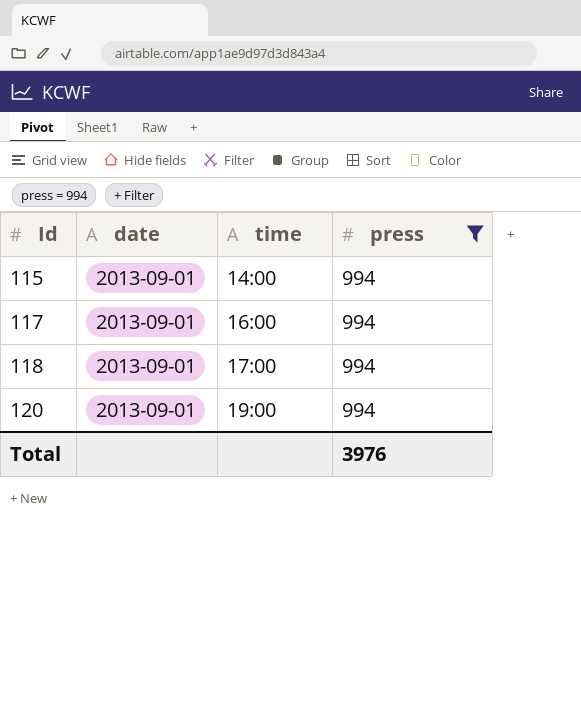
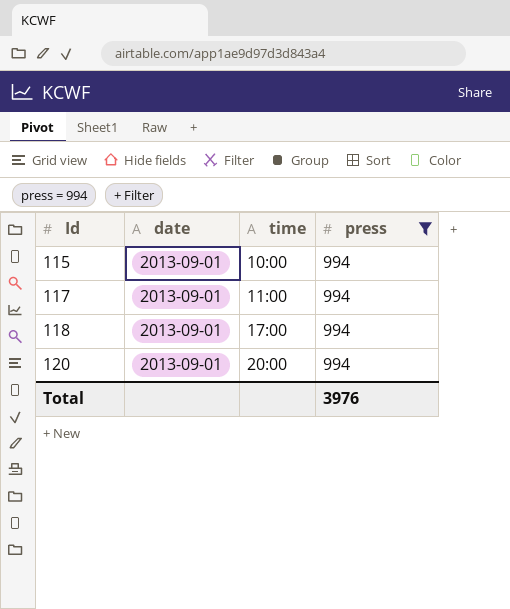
115 | time: 14:00 -> 10:00
117 | time: 16:00 -> 11:00
120 | time: 19:00 -> 20:00

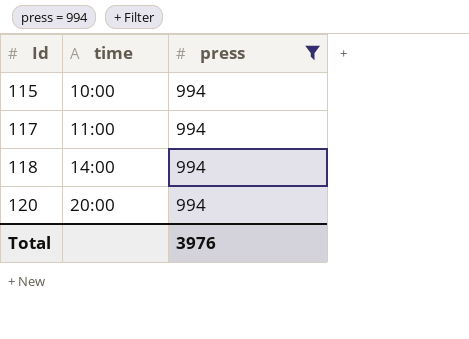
column date | position: 2 -> none
118 | time: 17:00 -> 14:00

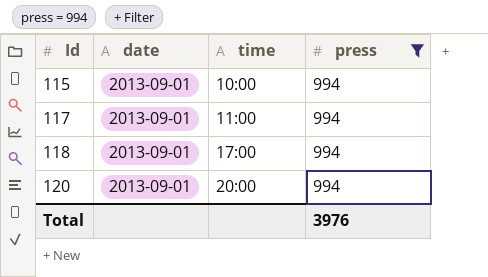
column date | position: none -> 2
118 | time: 14:00 -> 17:00

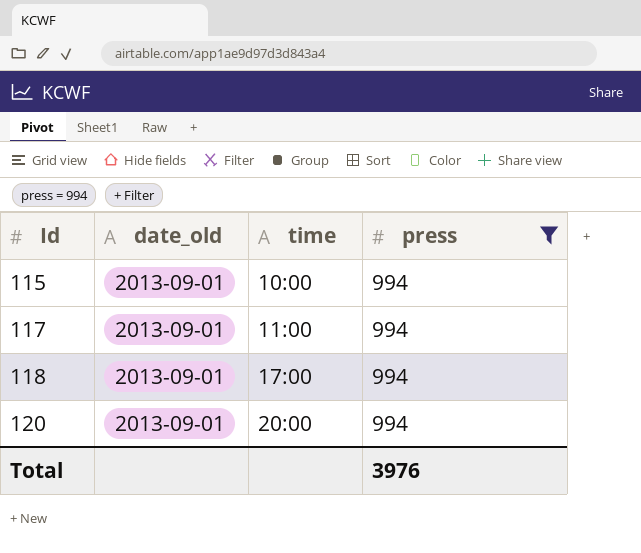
column name: date -> date_old

